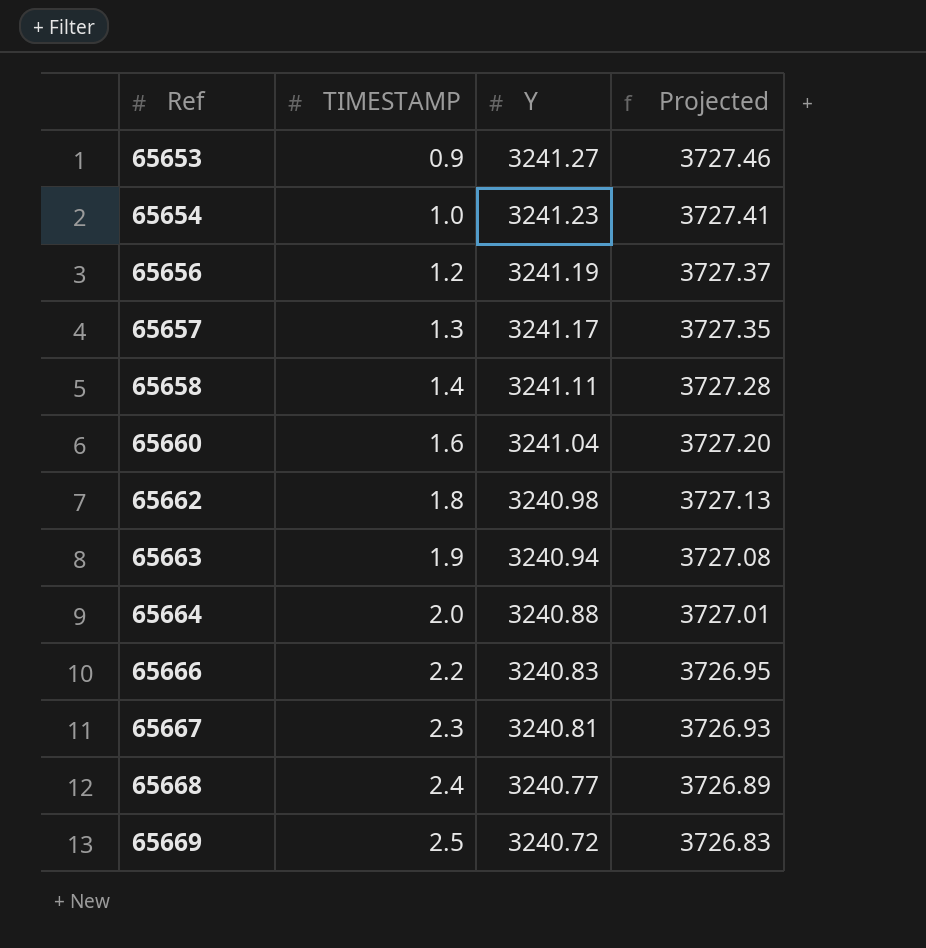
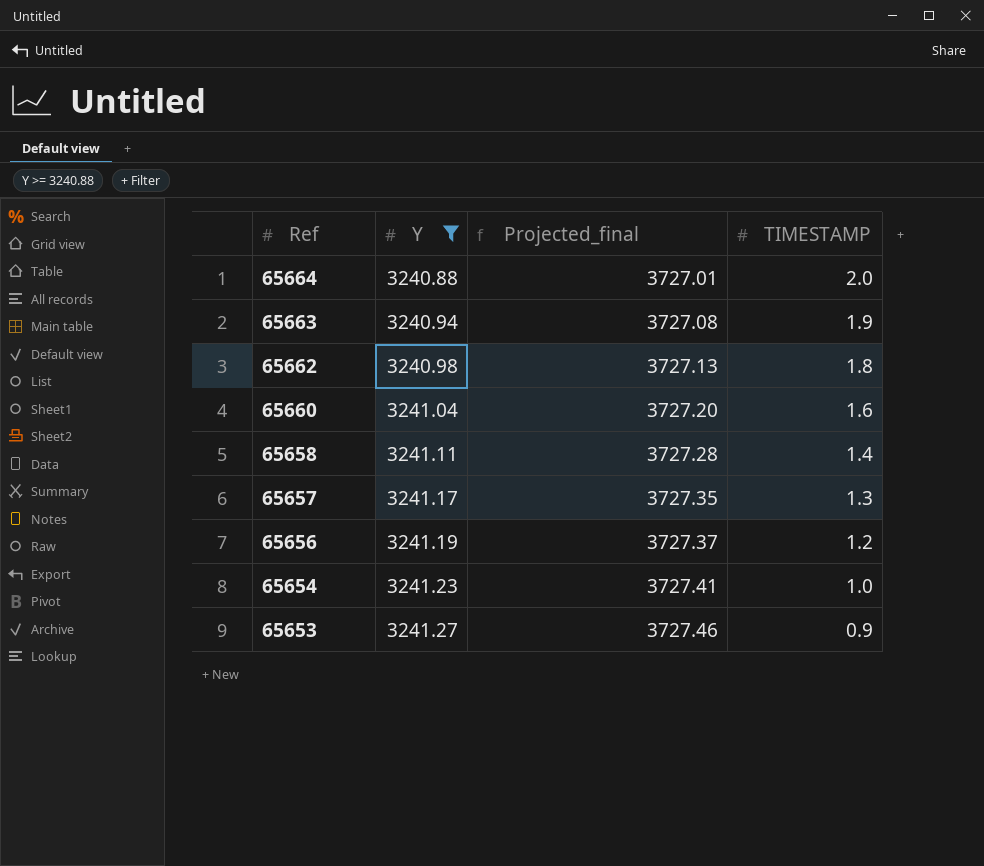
filter: none -> Y >= 3240.88
row order: Ref ascending -> Ref descending
column name: Projected -> Projected_final
column TIMESTAMP | position: 2 -> 4

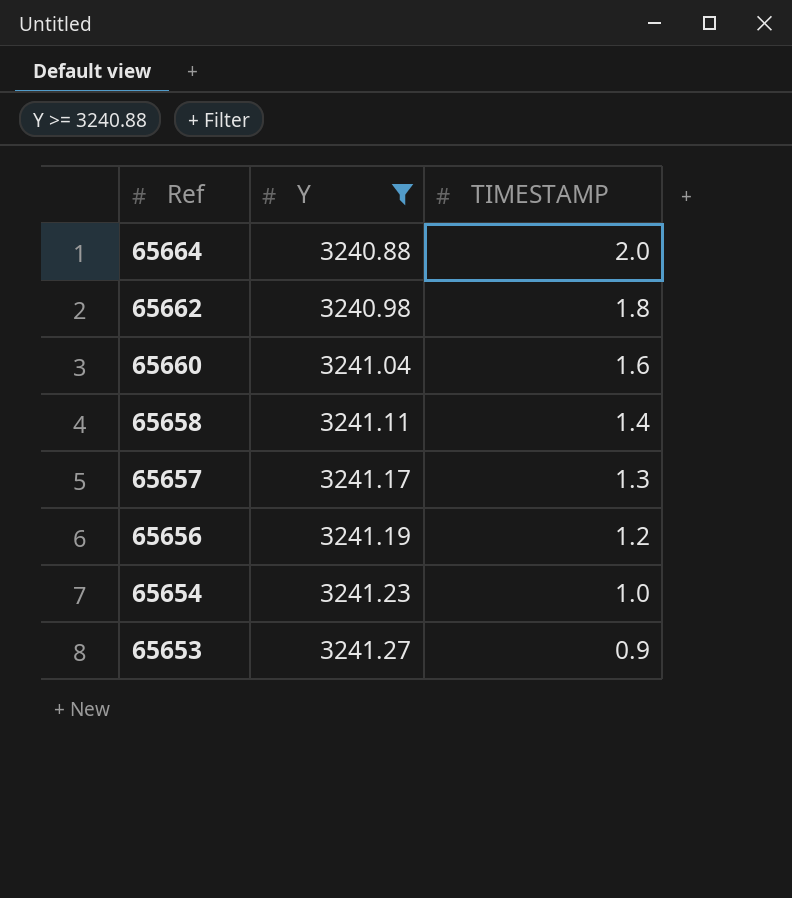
column Projected_final | formula: [Y] * 1.15 -> none
row 65663: 3240.94 | 3727.08 | 1.9 -> none

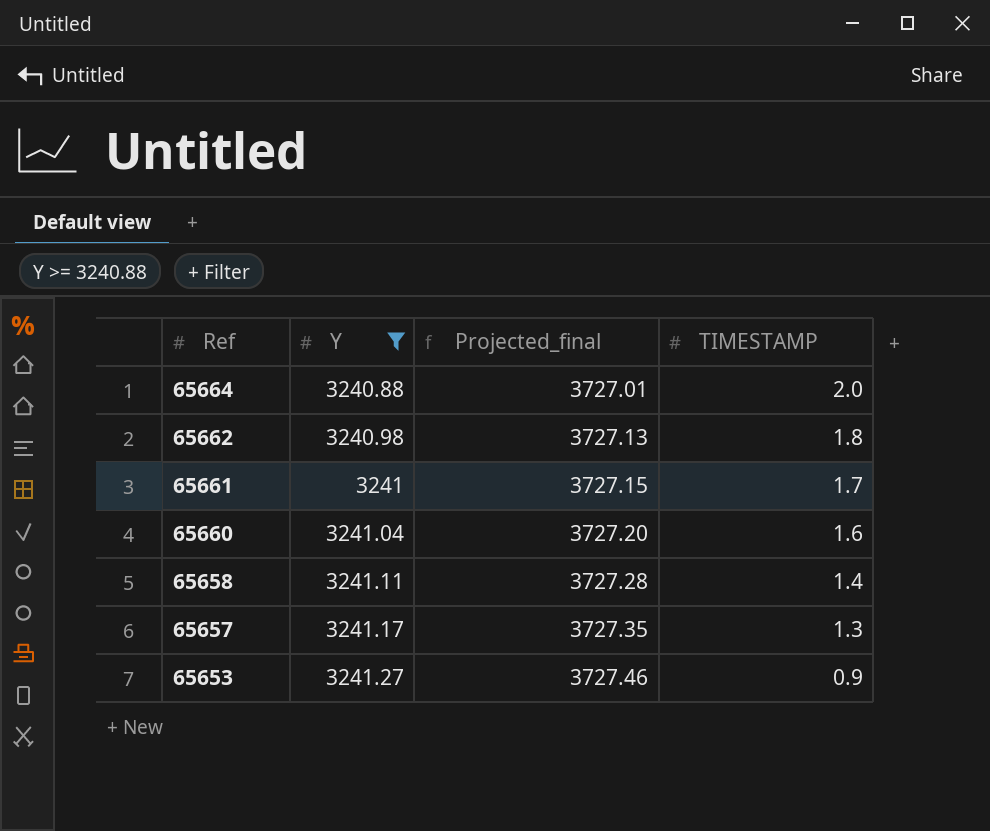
column Projected_final | formula: none -> [Y] * 1.15
row 65656: 3241.19 | 1.2 -> none
row 65654: 3241.23 | 1.0 -> none
row 65661: none -> 3241 | 3727.15 | 1.7

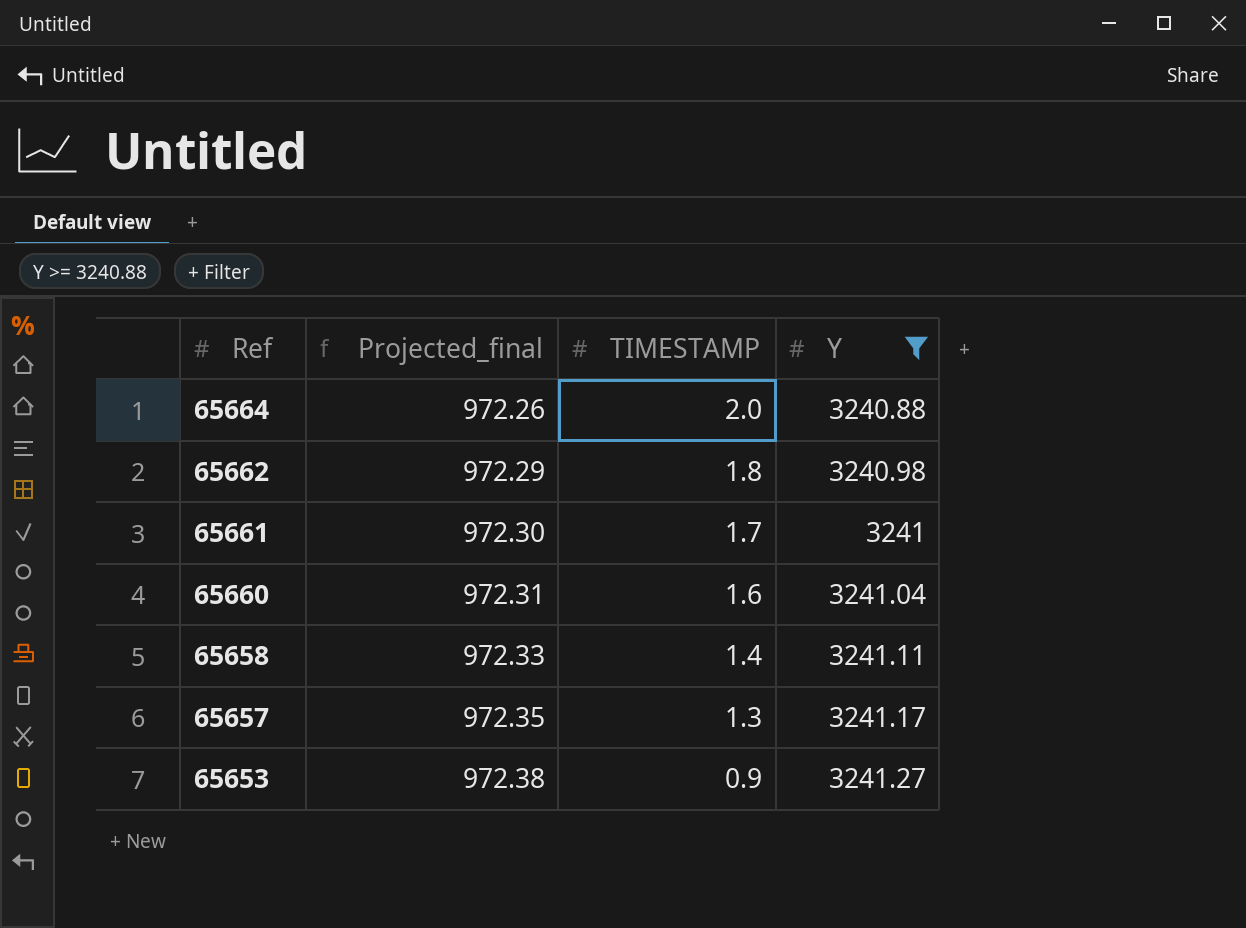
column Projected_final | formula: [Y] * 1.15 -> [Y] * 0.3
column Y | position: 2 -> 4

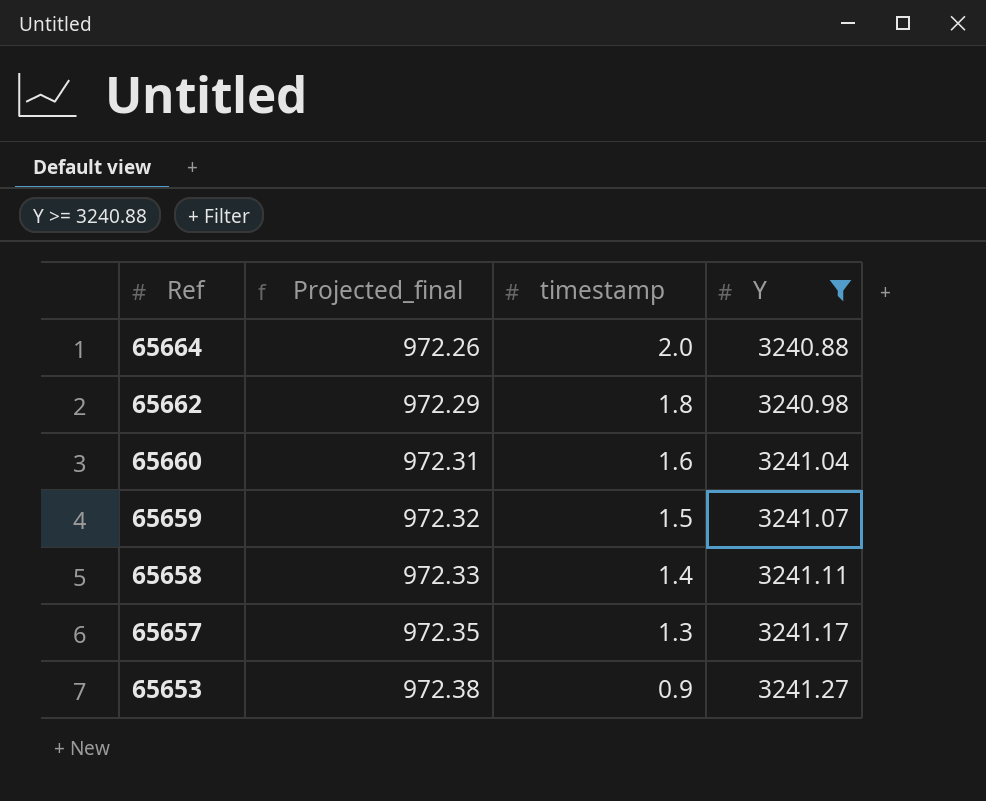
column name: TIMESTAMP -> timestamp
row 65661: 972.30 | 1.7 | 3241 -> none
row 65659: none -> 972.32 | 1.5 | 3241.07

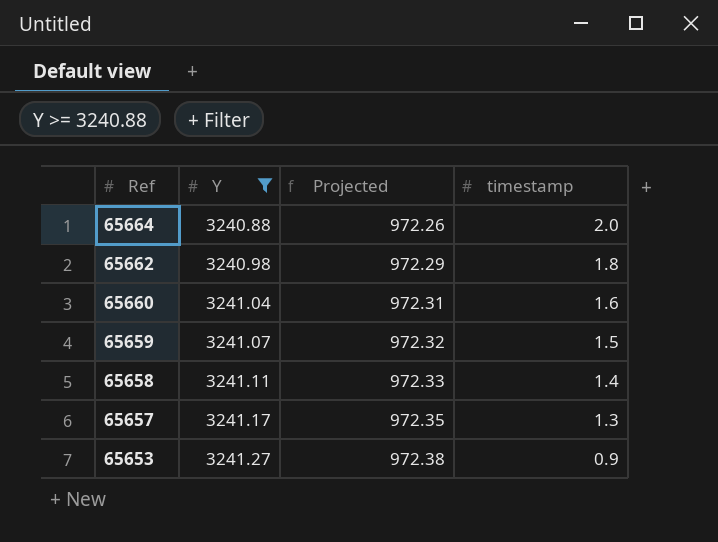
column Y | position: 4 -> 2
column name: Projected_final -> Projected

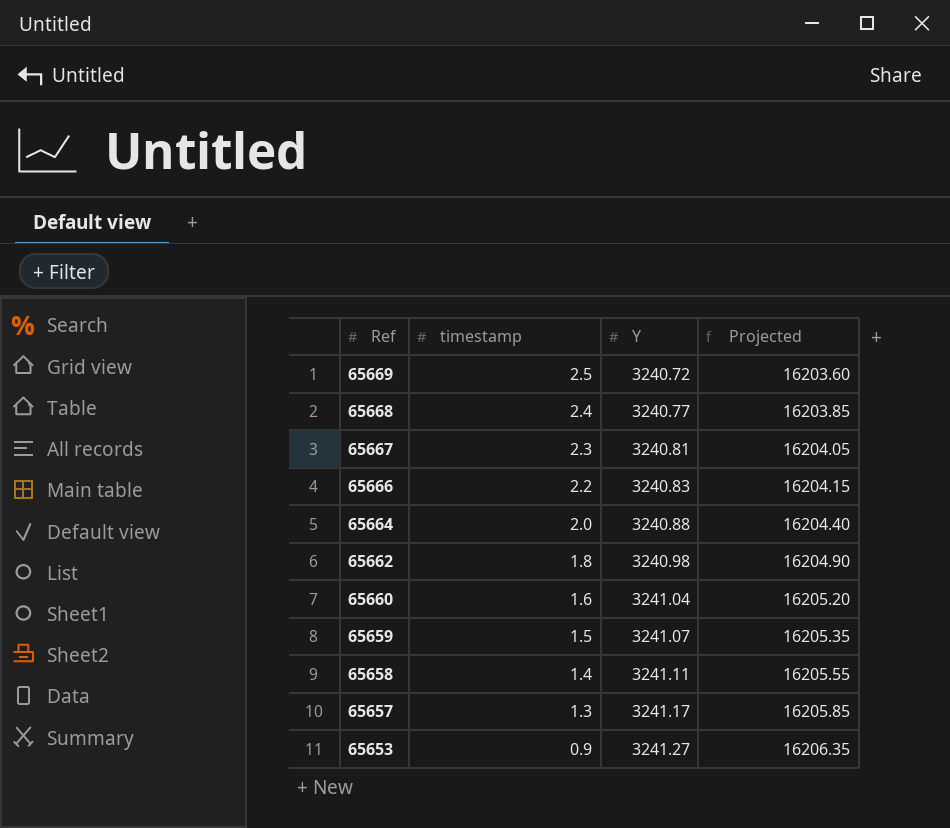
filter: Y >= 3240.88 -> none
column timestamp | position: 4 -> 2
column Projected | formula: [Y] * 0.3 -> [Y] * 5

